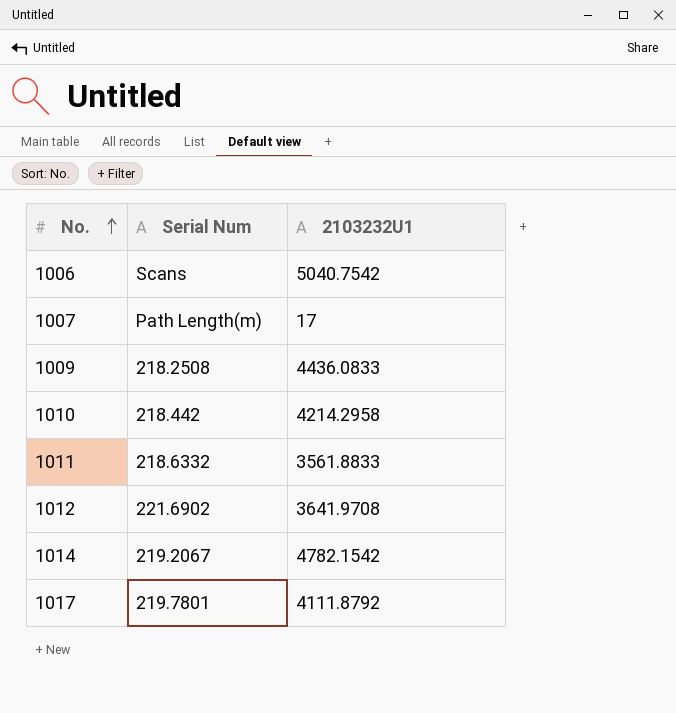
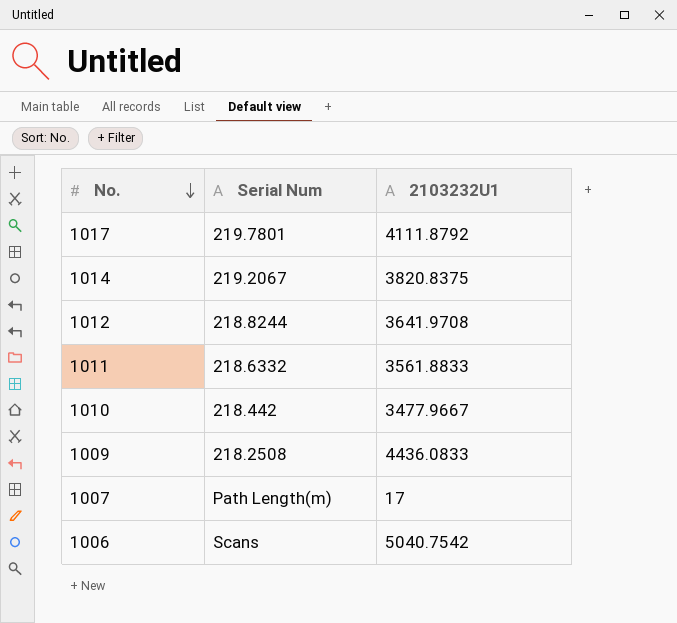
row order: No. ascending -> No. descending
1014 | 2103232U1: 4782.1542 -> 3820.8375
1012 | Serial Num: 221.6902 -> 218.8244
1010 | 2103232U1: 4214.2958 -> 3477.9667

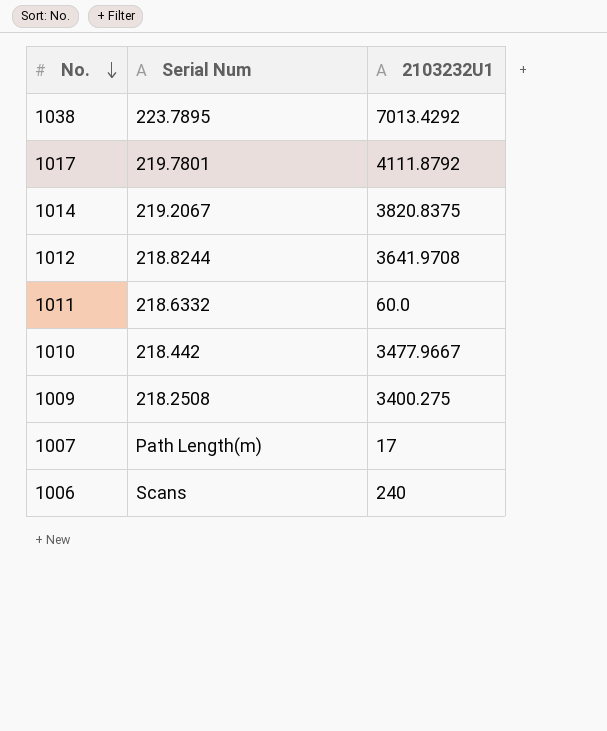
row 1038: none -> 223.7895 | 7013.4292
1011 | 2103232U1: 3561.8833 -> 60.0
1009 | 2103232U1: 4436.0833 -> 3400.275
1006 | 2103232U1: 5040.7542 -> 240

